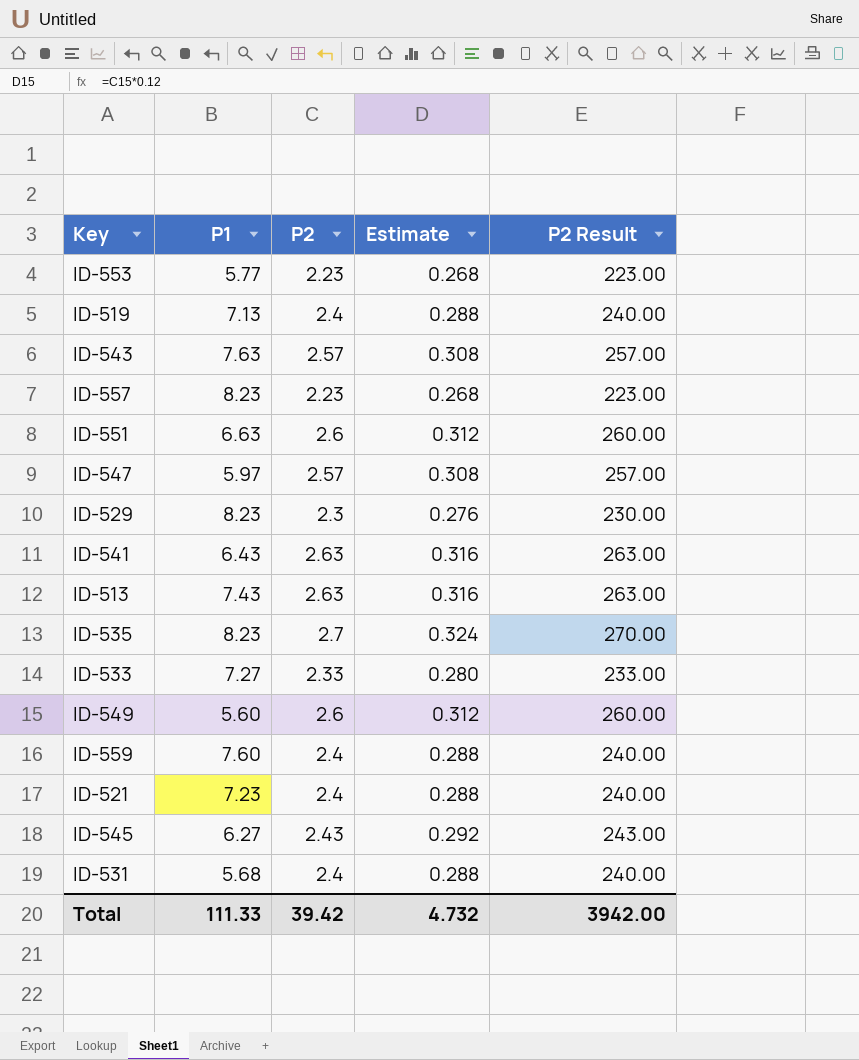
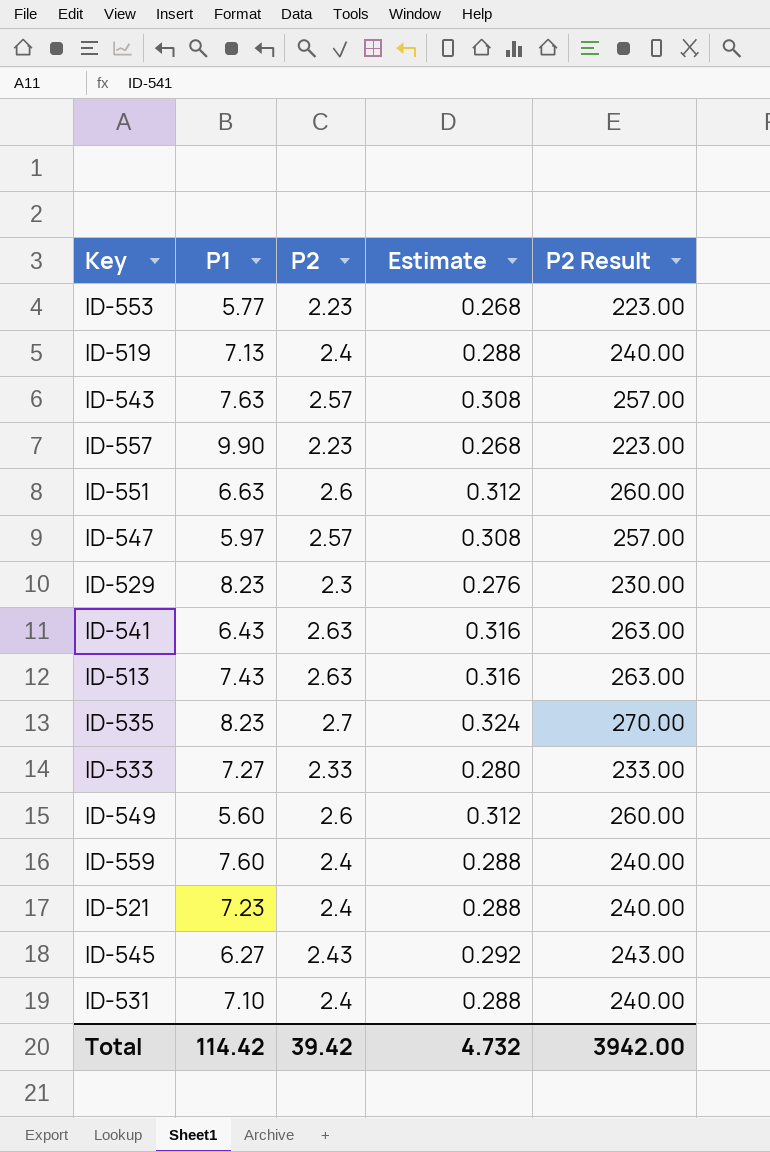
ID-557 | P1: 8.23 -> 9.90
ID-531 | P1: 5.68 -> 7.10
Total | P1: 111.33 -> 114.42

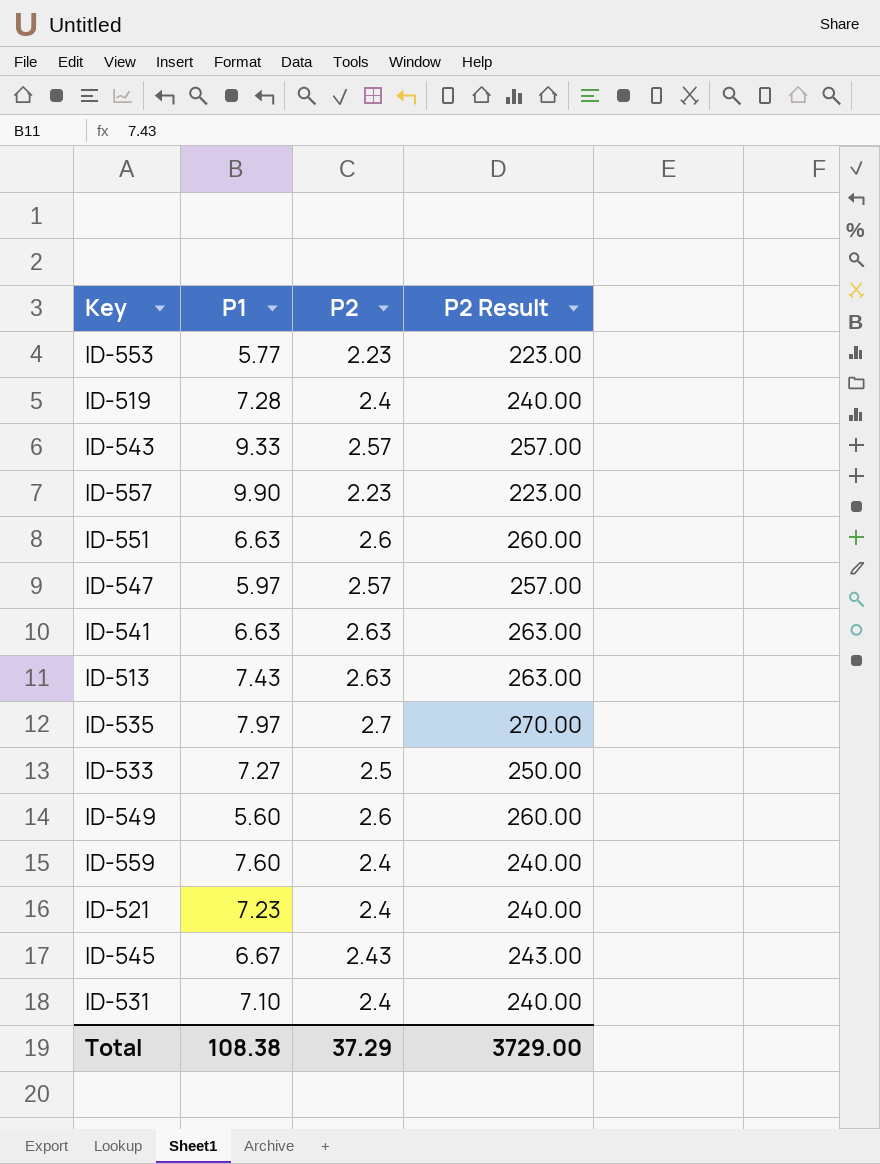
column Estimate | formula: [P2] * 0.12 -> none
row ID-529: 8.23 | 2.3 | 0.276 | 230.00 -> none
ID-519 | P1: 7.13 -> 7.28
ID-543 | P1: 7.63 -> 9.33
ID-541 | P1: 6.43 -> 6.63
ID-535 | P1: 8.23 -> 7.97
ID-533 | P2: 2.33 -> 2.5
ID-533 | P2 Result: 233.00 -> 250.00
ID-545 | P1: 6.27 -> 6.67
Total | P1: 114.42 -> 108.38
Total | P2: 39.42 -> 37.29
Total | P2 Result: 3942.00 -> 3729.00

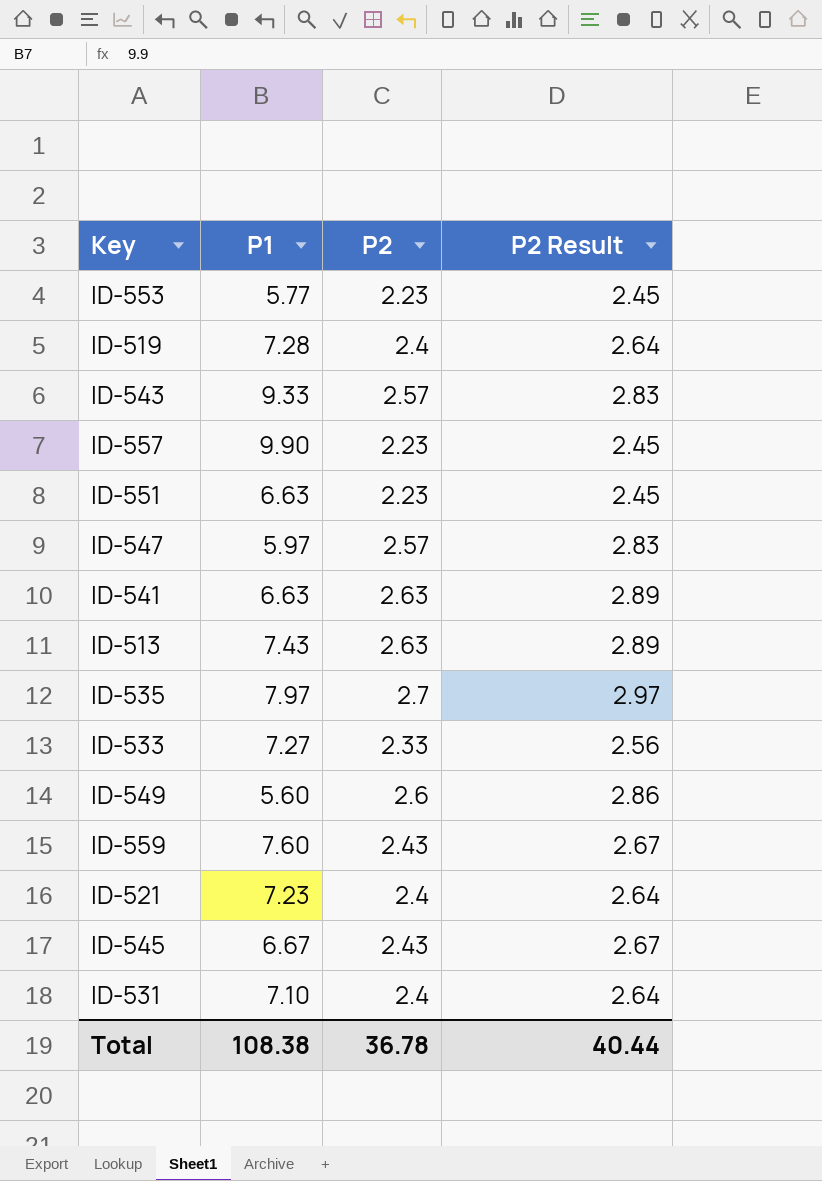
column P2 Result | formula: [P2] * 100 -> [P2] * 1.1
ID-551 | P2: 2.6 -> 2.23
ID-533 | P2: 2.5 -> 2.33
ID-559 | P2: 2.4 -> 2.43
Total | P2: 37.29 -> 36.78
Total | P2 Result: 3729.00 -> 40.44

